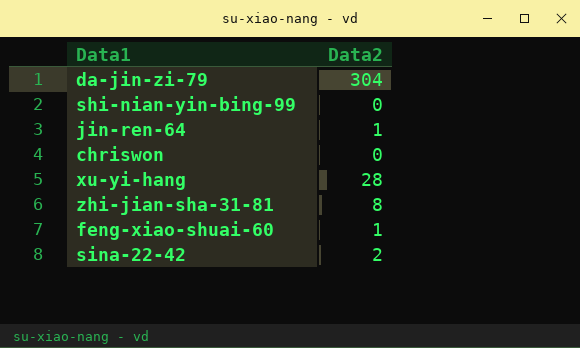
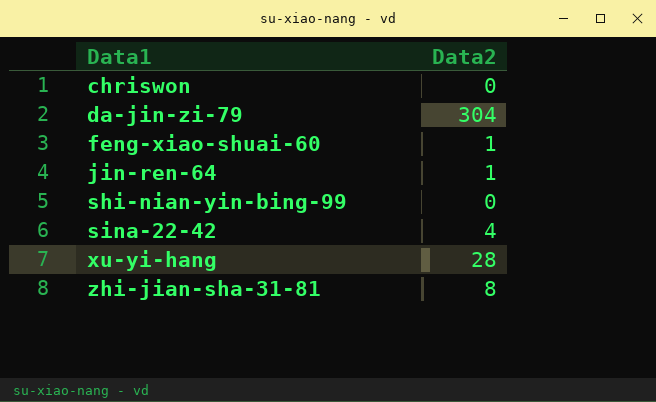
row order: none -> Data1 ascending
sina-22-42 | Data2: 2 -> 4

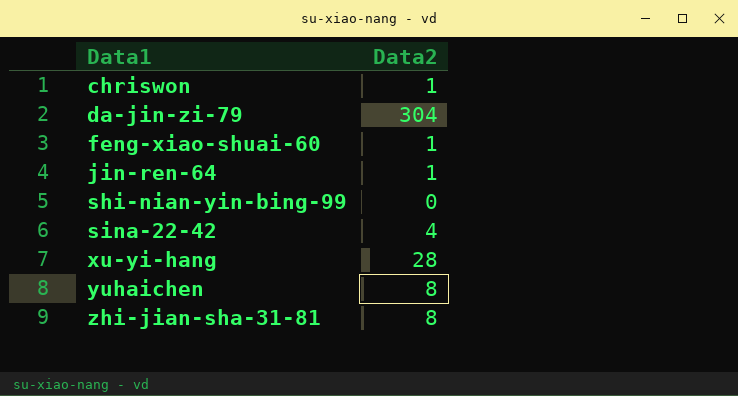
chriswon | Data2: 0 -> 1
row yuhaichen: none -> 8

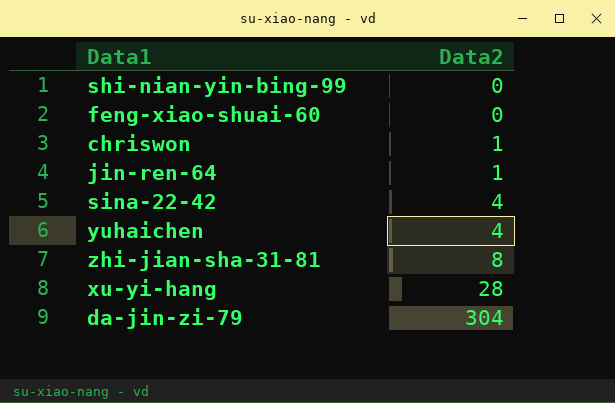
row order: Data1 ascending -> Data2 ascending
feng-xiao-shuai-60 | Data2: 1 -> 0
yuhaichen | Data2: 8 -> 4

